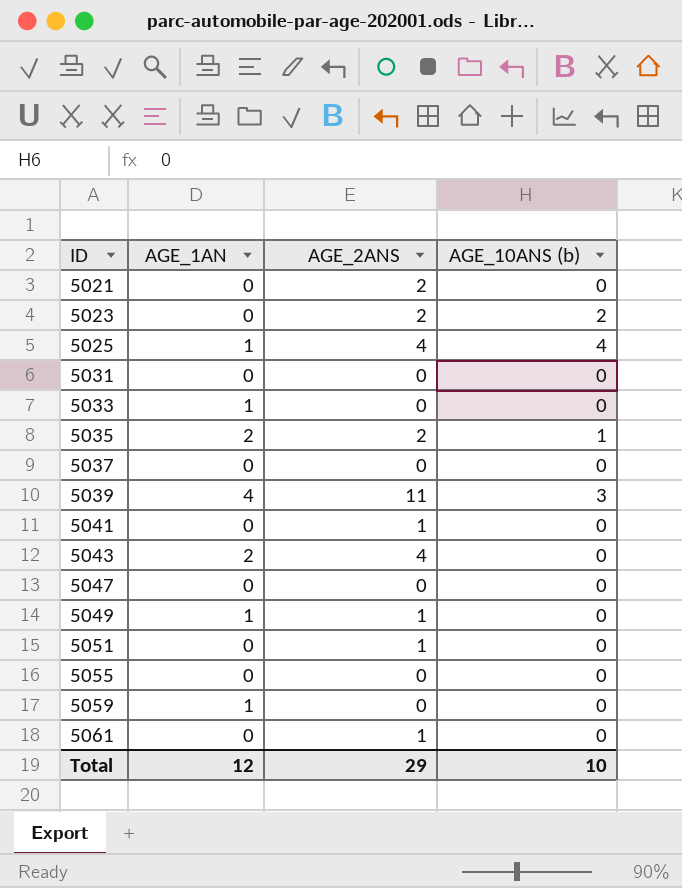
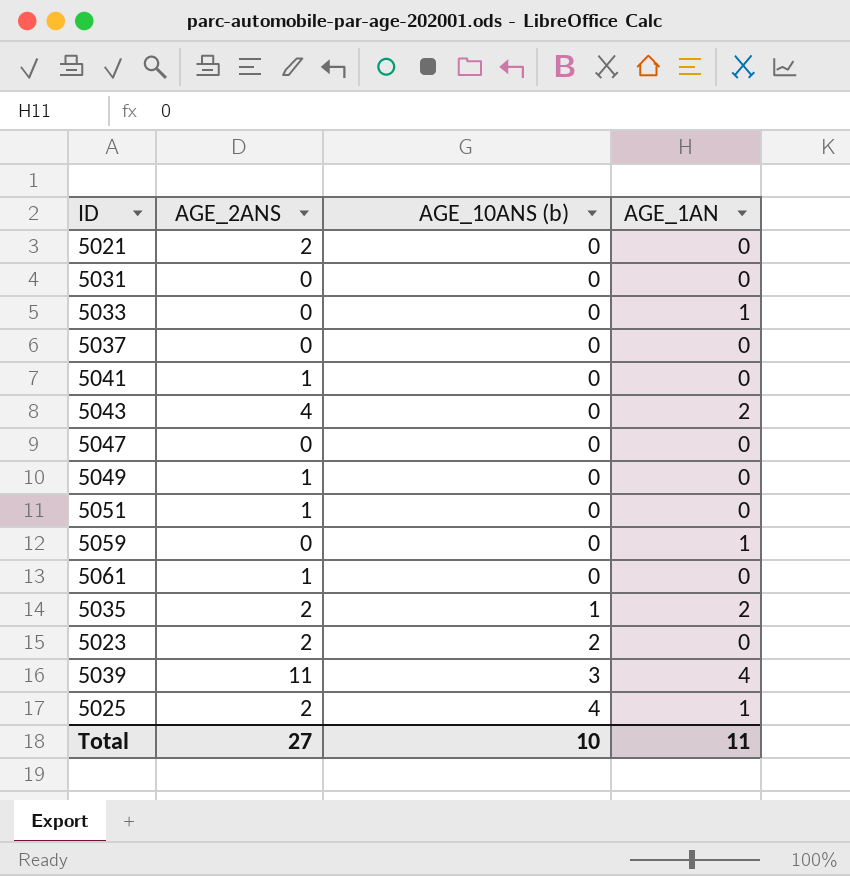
row order: ID ascending -> AGE_10ANS (b) ascending
column AGE_1AN | position: 2 -> 4
row 5055: 0 | 0 | 0 -> none
5049 | AGE_1AN: 1 -> 0
5025 | AGE_2ANS: 4 -> 2
Total | AGE_2ANS: 29 -> 27
Total | AGE_1AN: 12 -> 11

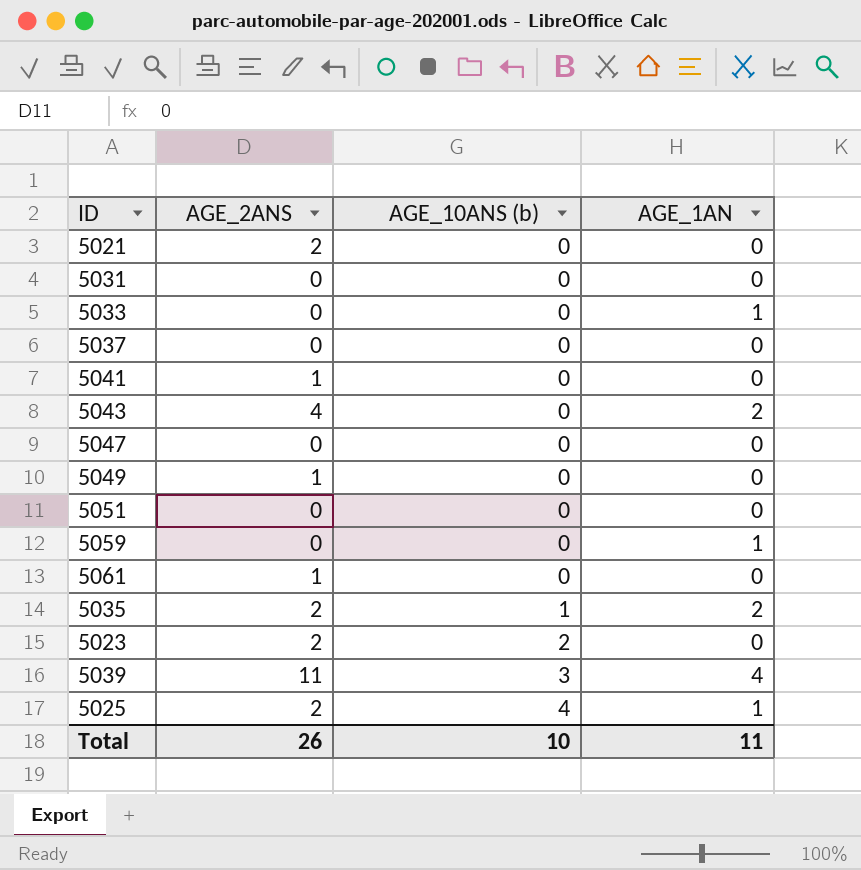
5051 | AGE_2ANS: 1 -> 0
Total | AGE_2ANS: 27 -> 26

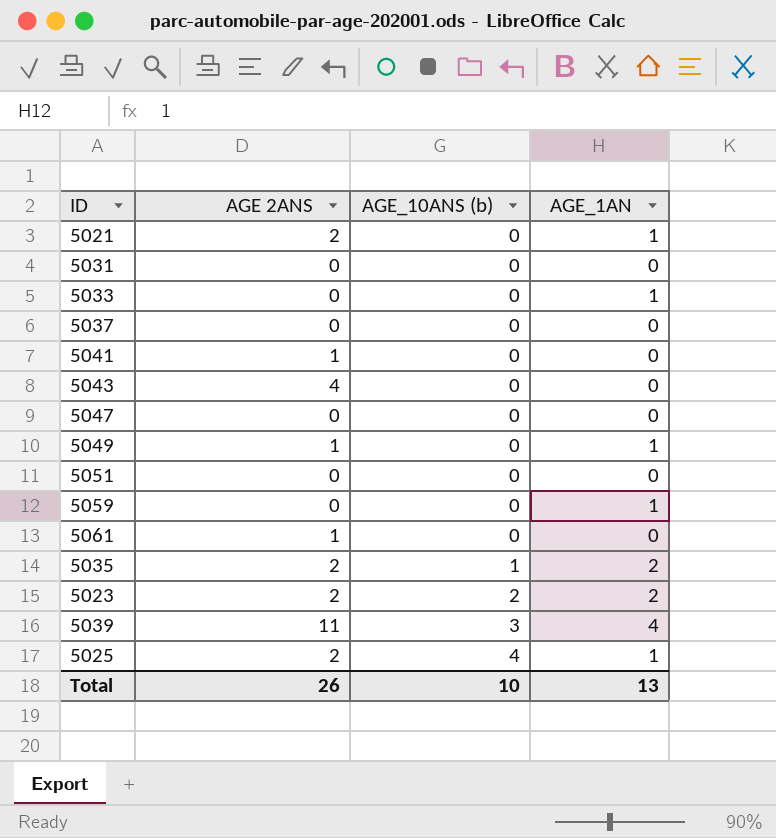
column name: AGE_2ANS -> AGE 2ANS
5021 | AGE_1AN: 0 -> 1
5043 | AGE_1AN: 2 -> 0
5049 | AGE_1AN: 0 -> 1
5023 | AGE_1AN: 0 -> 2
Total | AGE_1AN: 11 -> 13

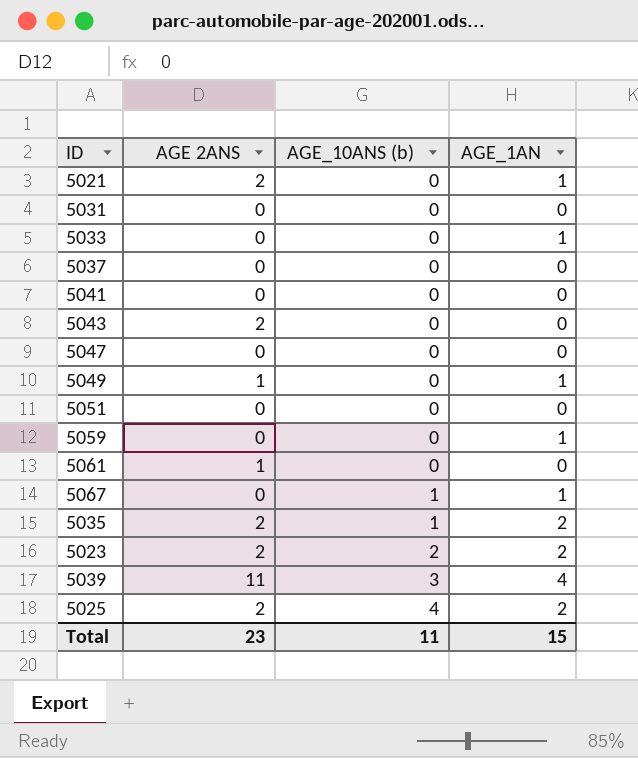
5041 | AGE 2ANS: 1 -> 0
5043 | AGE 2ANS: 4 -> 2
row 5067: none -> 0 | 1 | 1
5025 | AGE_1AN: 1 -> 2
Total | AGE 2ANS: 26 -> 23
Total | AGE_10ANS (b): 10 -> 11
Total | AGE_1AN: 13 -> 15

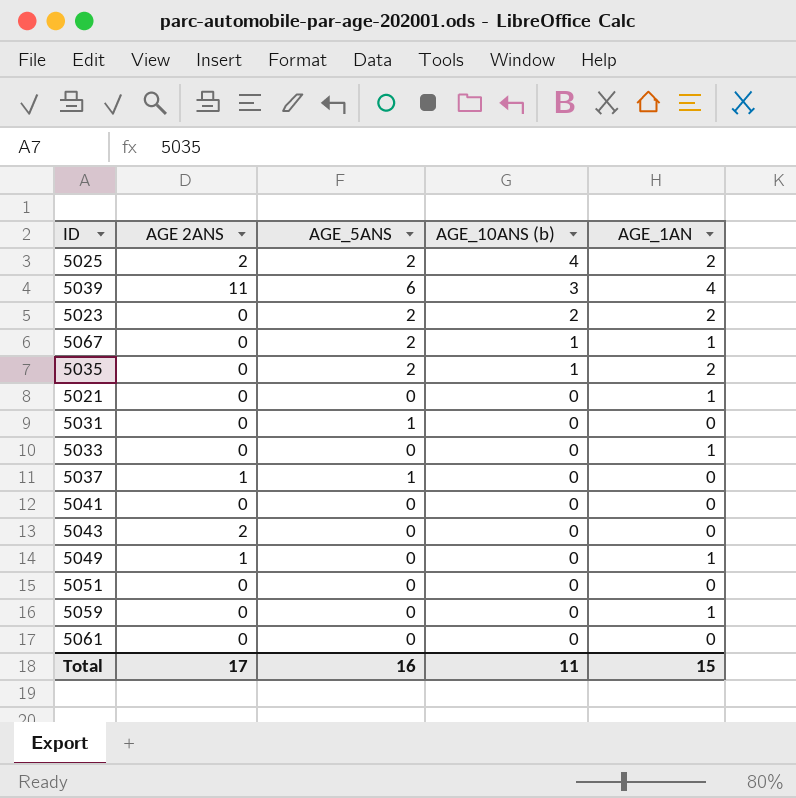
row order: AGE_10ANS (b) ascending -> AGE_10ANS (b) descending
column AGE_5ANS | position: none -> 3
row 5047: 0 | 0 | 0 -> none
5023 | AGE 2ANS: 2 -> 0
5035 | AGE 2ANS: 2 -> 0
5021 | AGE 2ANS: 2 -> 0
5037 | AGE 2ANS: 0 -> 1
5061 | AGE 2ANS: 1 -> 0
Total | AGE 2ANS: 23 -> 17

